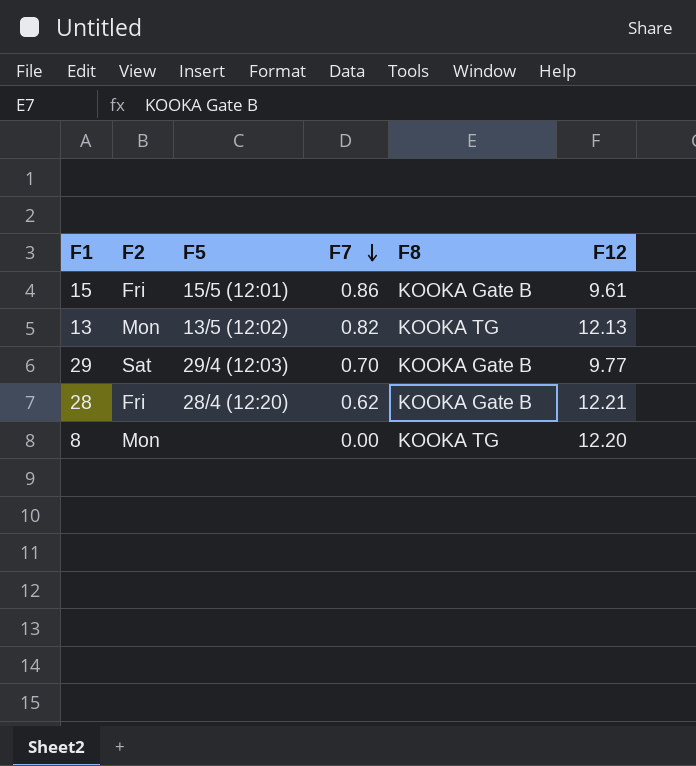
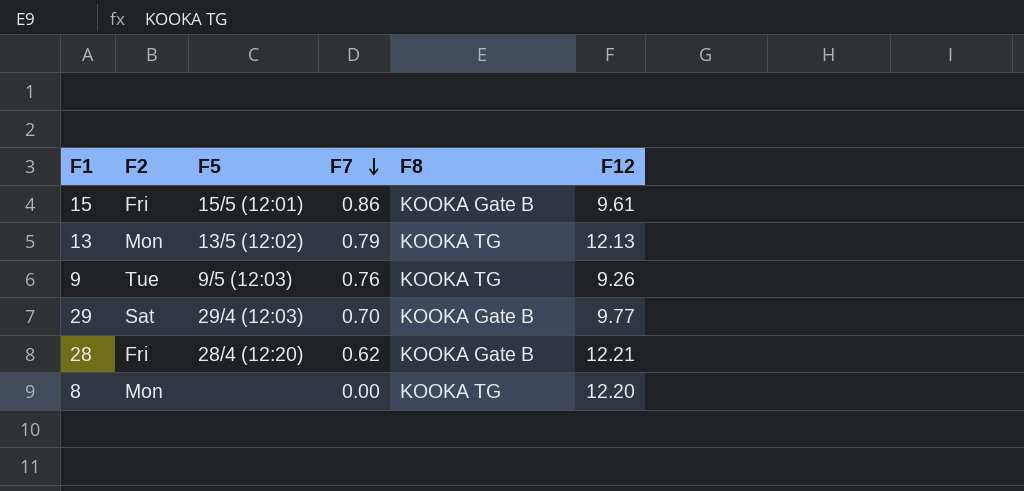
13 | F7: 0.82 -> 0.79
row 9: none -> Tue | 9/5 (12:03) | 0.76 | KOOKA TG | 9.26

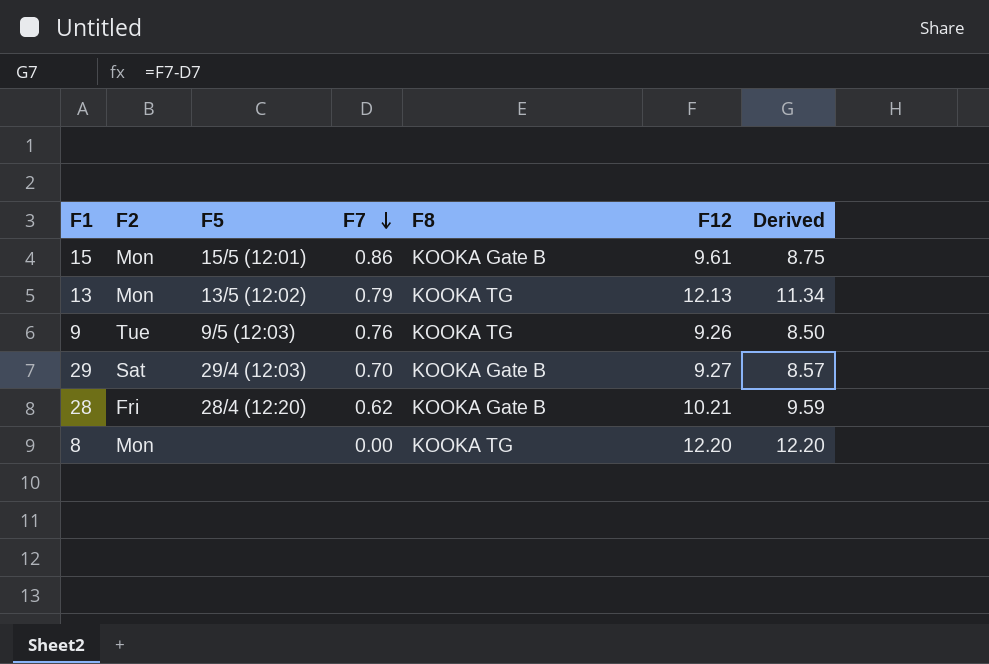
column Derived | formula: none -> [F12] - [F7]
15 | F2: Fri -> Mon
29 | F12: 9.77 -> 9.27
28 | F12: 12.21 -> 10.21

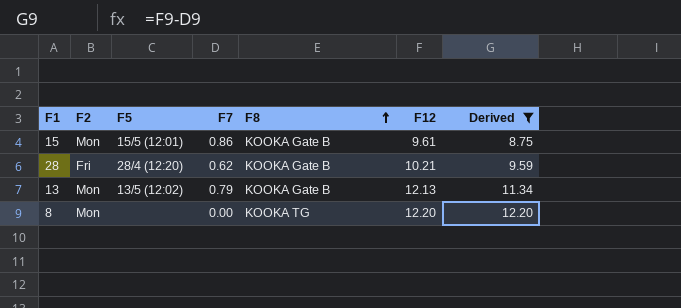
filter: none -> Derived >= 8.75
row order: F7 descending -> F8 ascending
13 | F8: KOOKA TG -> KOOKA Gate B

